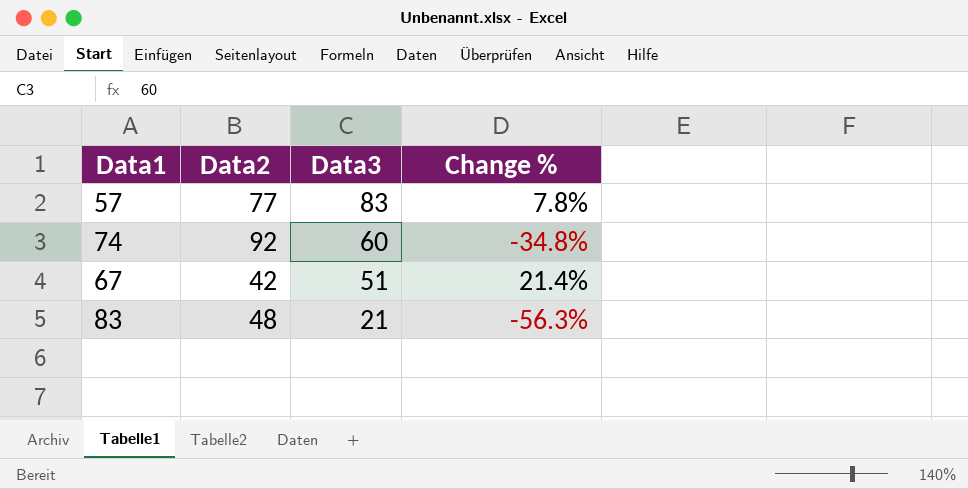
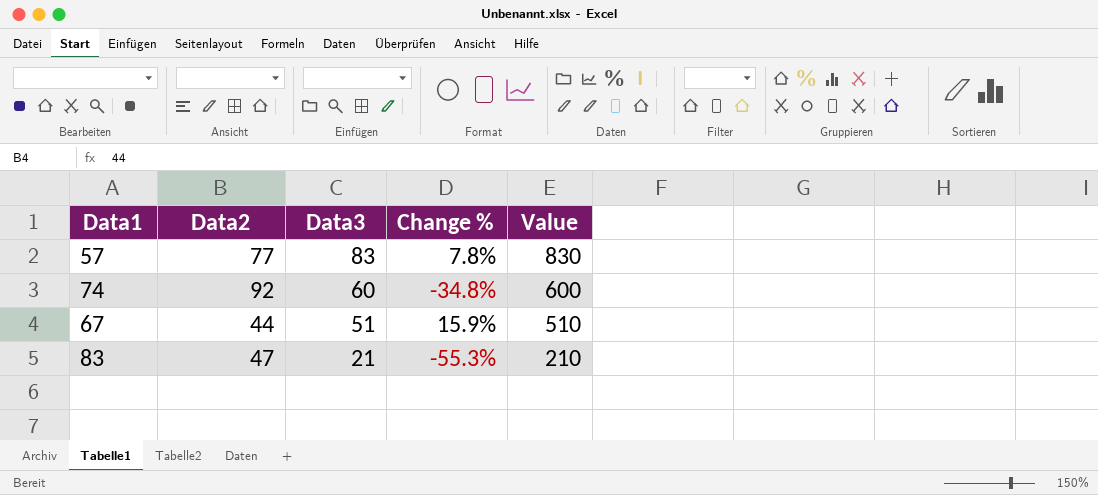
column Value | formula: none -> [Data3] * 10
67 | Data2: 42 -> 44
67 | Change %: 21.4% -> 15.9%
83 | Data2: 48 -> 47
83 | Change %: -56.3% -> -55.3%

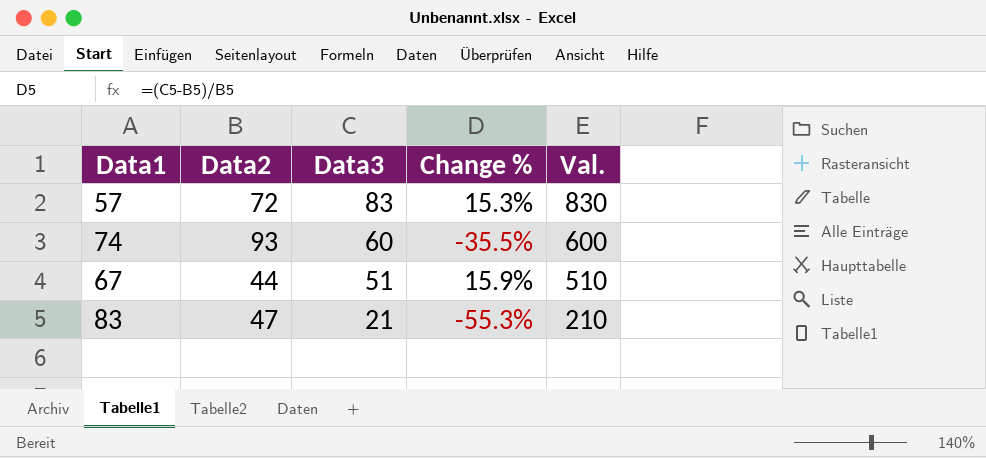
column name: Value -> Val.
57 | Data2: 77 -> 72
57 | Change %: 7.8% -> 15.3%
74 | Data2: 92 -> 93
74 | Change %: -34.8% -> -35.5%

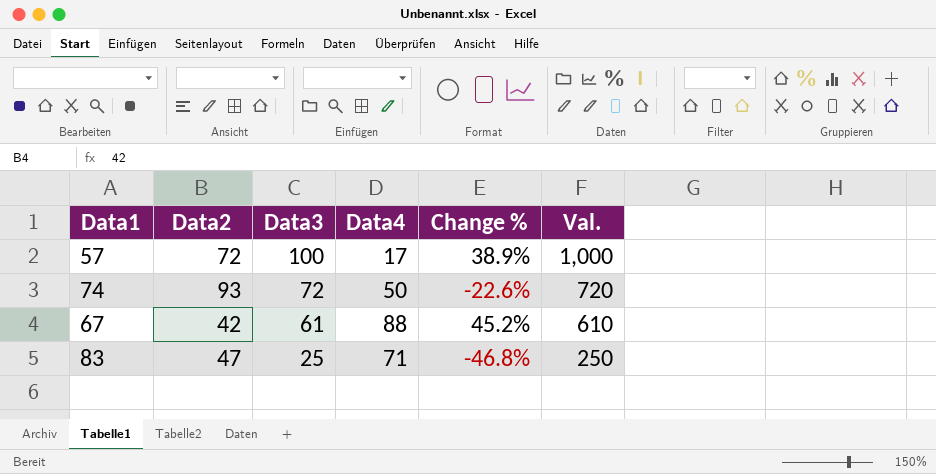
column Data4 | position: none -> 4
57 | Data3: 83 -> 100
57 | Change %: 15.3% -> 38.9%
57 | Val.: 830 -> 1,000
74 | Data3: 60 -> 72
74 | Change %: -35.5% -> -22.6%
74 | Val.: 600 -> 720
67 | Data2: 44 -> 42
67 | Data3: 51 -> 61
67 | Change %: 15.9% -> 45.2%
67 | Val.: 510 -> 610
83 | Data3: 21 -> 25
83 | Change %: -55.3% -> -46.8%
83 | Val.: 210 -> 250

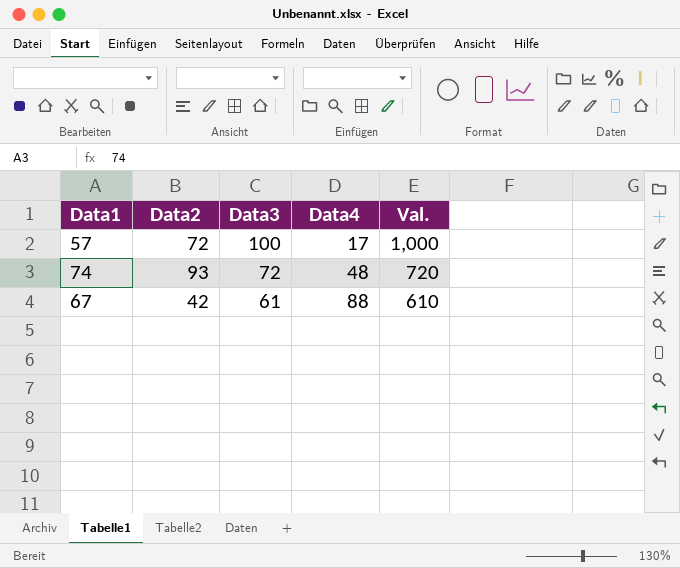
column Change % | formula: ([Data3] - [Data2]) / [Data2] -> none
row 83: 47 | 25 | 71 | -46.8% | 250 -> none
74 | Data4: 50 -> 48

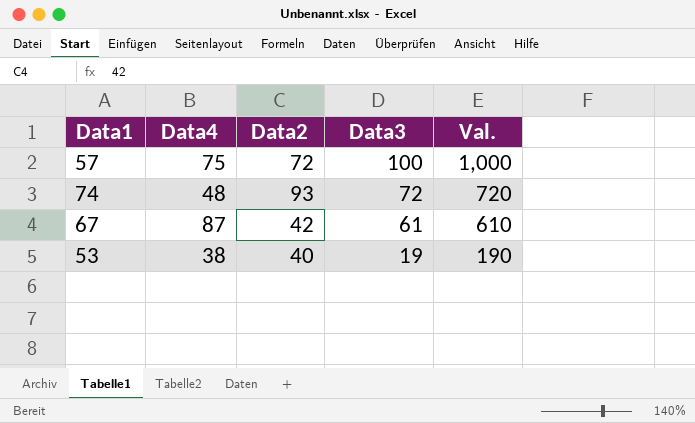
column Data4 | position: 4 -> 2
57 | Data4: 17 -> 75
67 | Data4: 88 -> 87
row 53: none -> 38 | 40 | 19 | 190

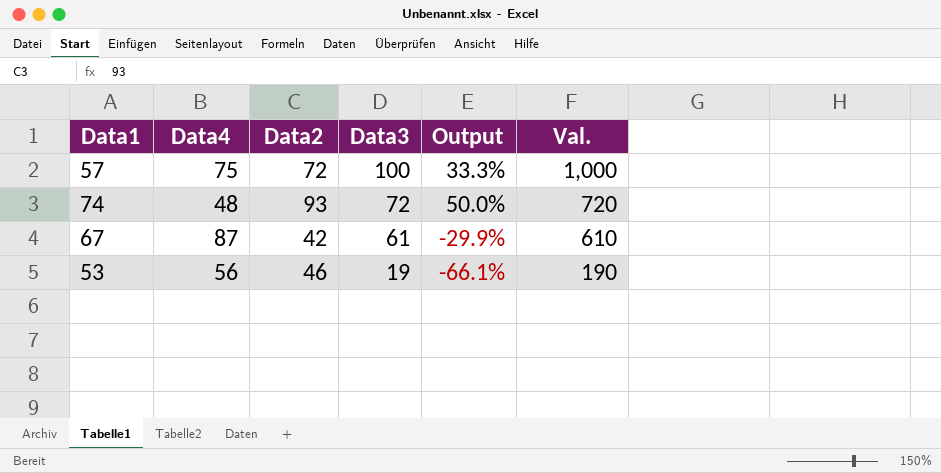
column Output | formula: none -> ([Data3] - [Data4]) / [Data4]
53 | Data4: 38 -> 56
53 | Data2: 40 -> 46

